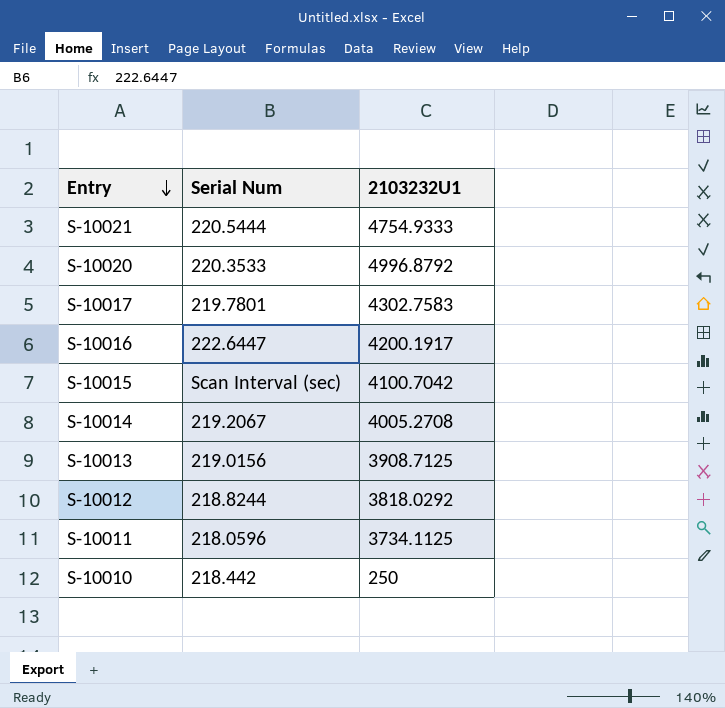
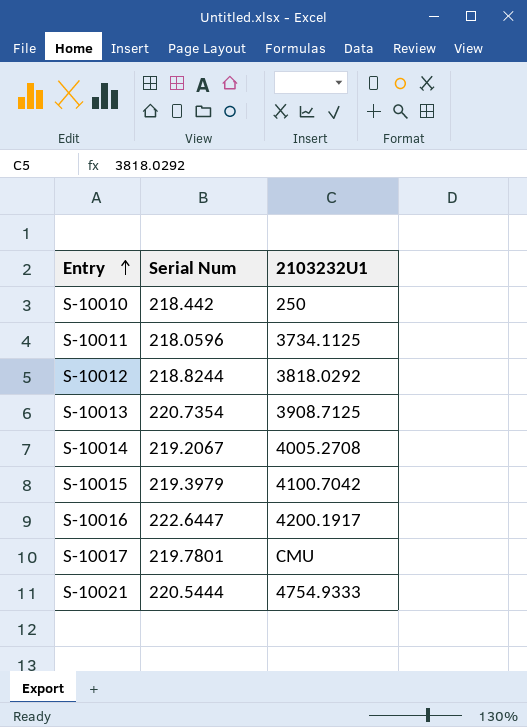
row order: Entry descending -> Entry ascending
row S-10020: 220.3533 | 4996.8792 -> none
S-10013 | Serial Num: 219.0156 -> 220.7354
S-10015 | Serial Num: Scan Interval (sec) -> 219.3979
S-10017 | 2103232U1: 4302.7583 -> CMU

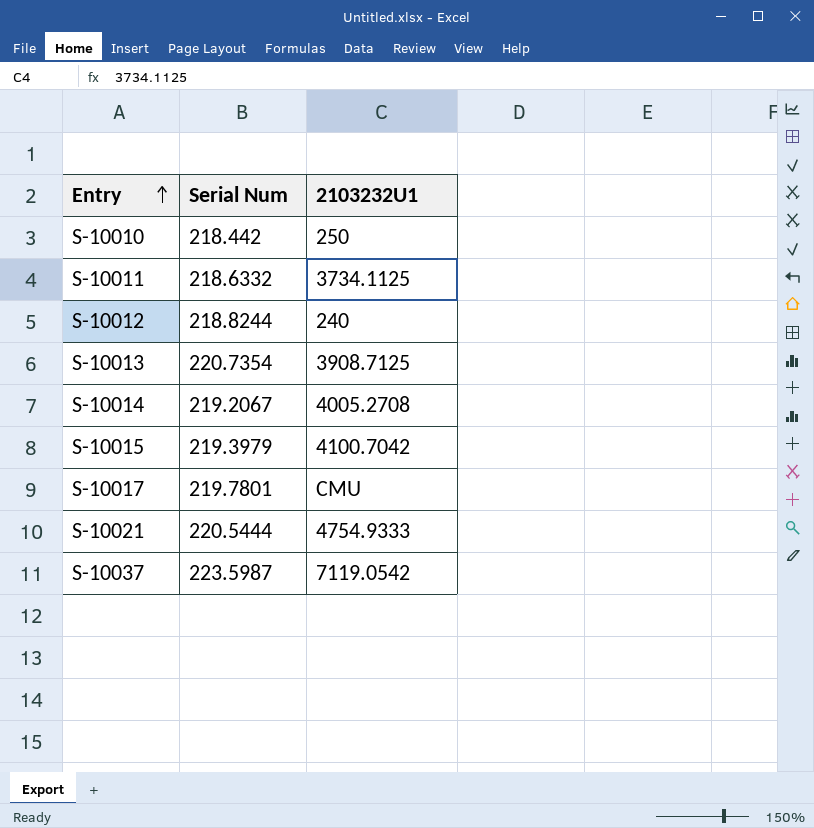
row S-10016: 222.6447 | 4200.1917 -> none
S-10011 | Serial Num: 218.0596 -> 218.6332
S-10012 | 2103232U1: 3818.0292 -> 240
row S-10037: none -> 223.5987 | 7119.0542

